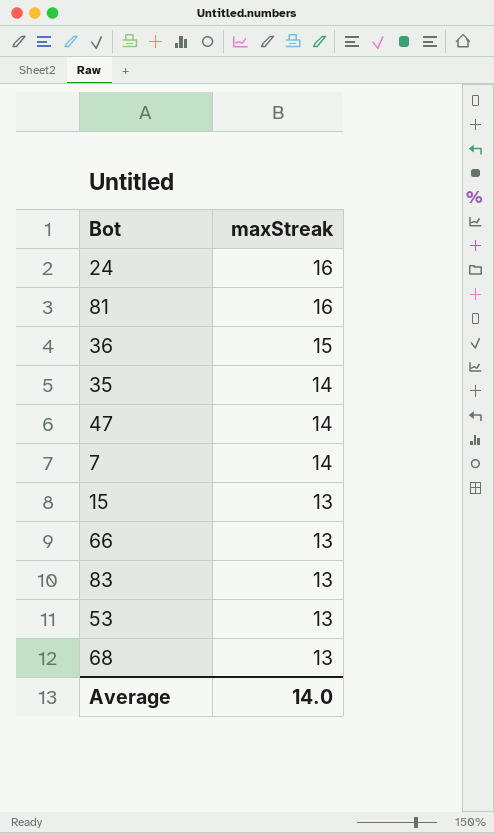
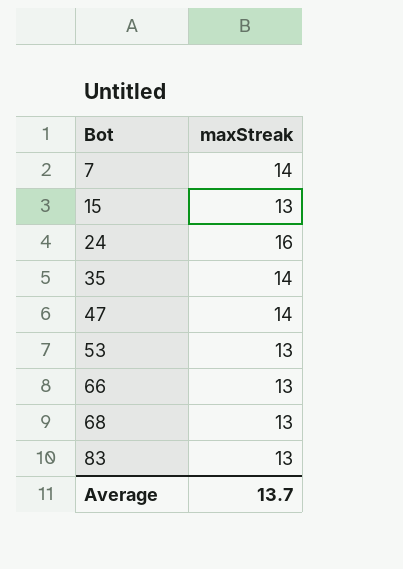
row order: maxStreak descending -> Bot ascending
row 81: 16 -> none
row 36: 15 -> none
Average | maxStreak: 14.0 -> 13.7

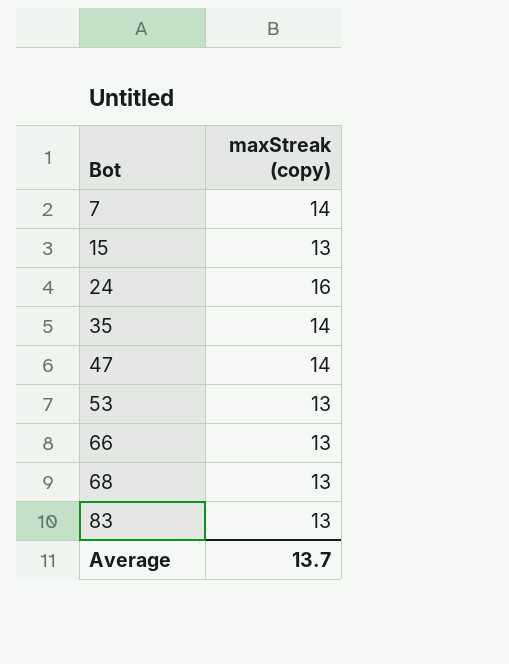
column name: maxStreak -> maxStreak (copy)

